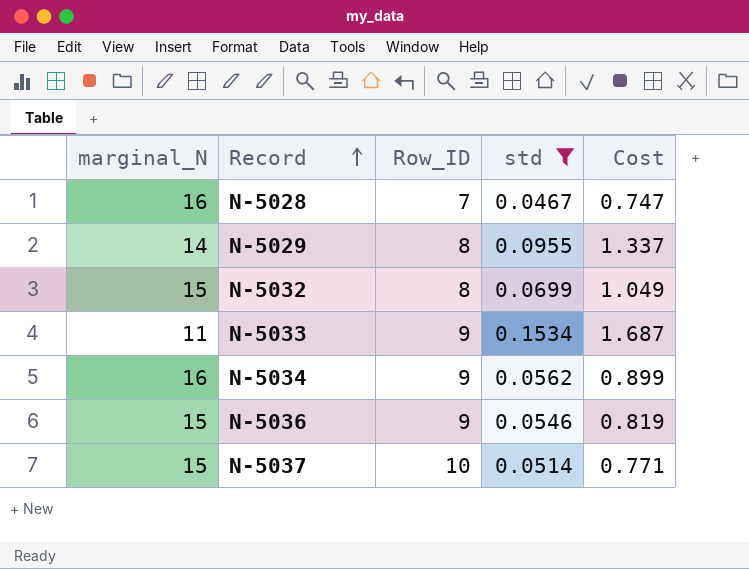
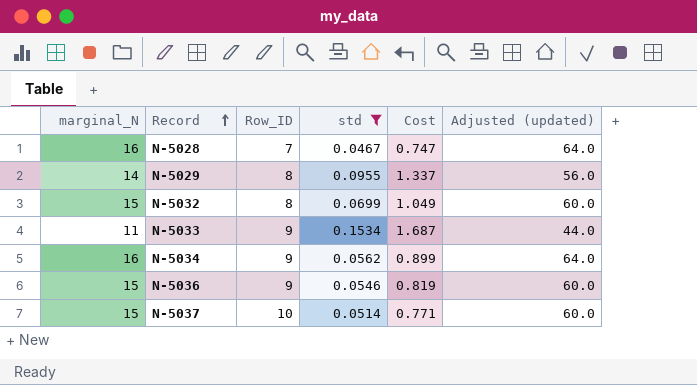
column Adjusted (updated) | formula: none -> [marginal_N] * 4

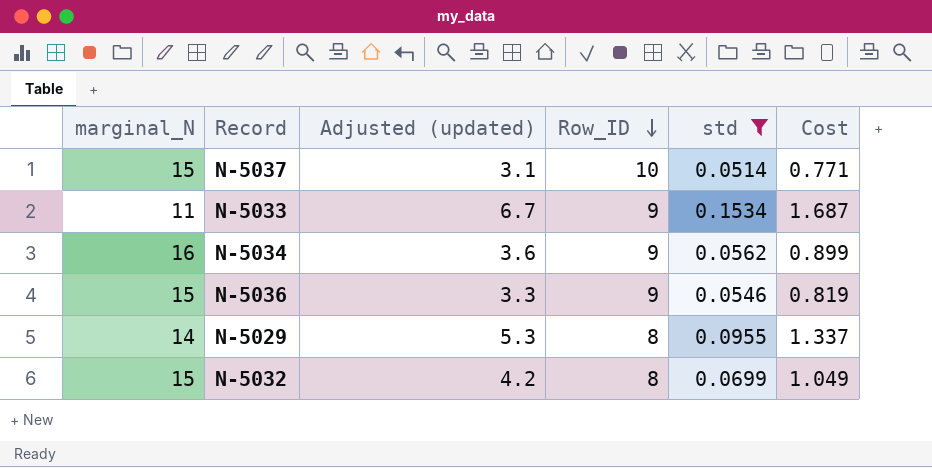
row order: Record ascending -> Row_ID descending
column Adjusted (updated) | formula: [marginal_N] * 4 -> [Cost] * 4
column Adjusted (updated) | position: 6 -> 3
row N-5028: 16 | 7 | 0.0467 | 0.747 | 64.0 -> none

